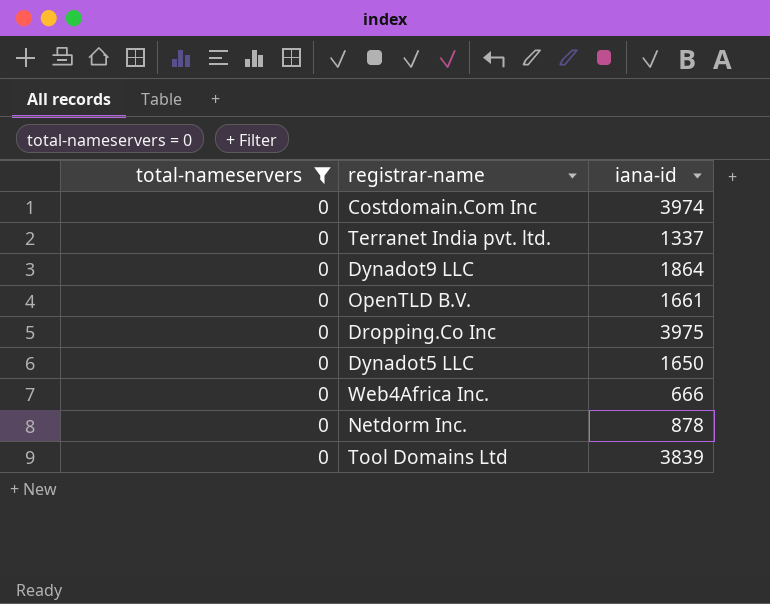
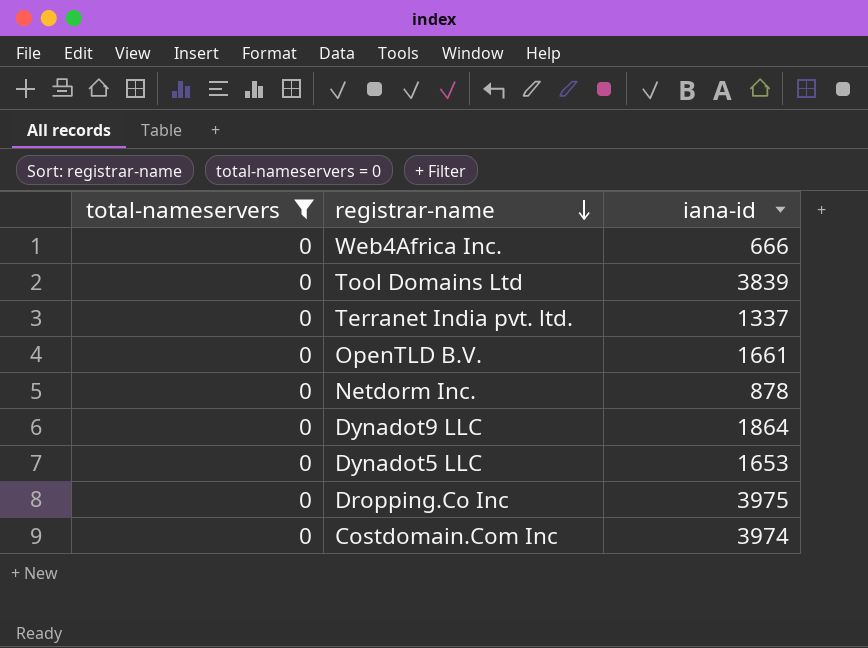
row order: none -> registrar-name descending
Dynadot5 LLC | iana-id: 1650 -> 1653

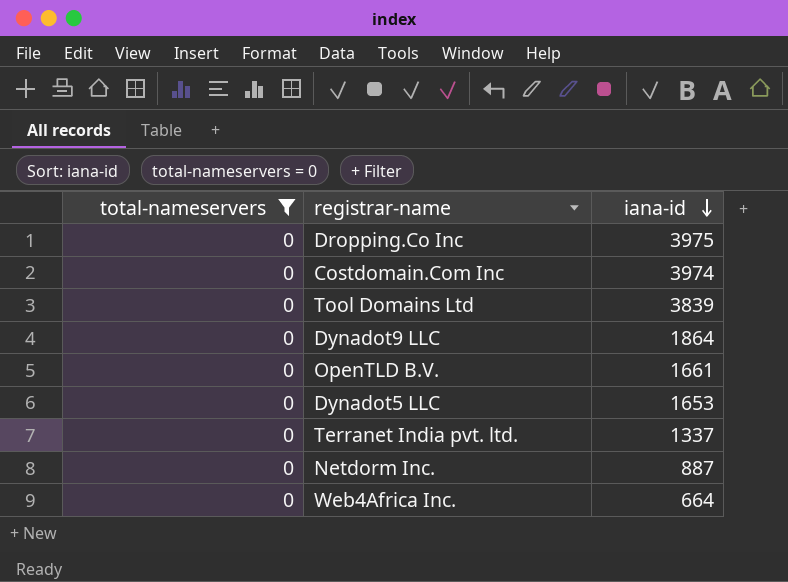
row order: registrar-name descending -> iana-id descending
Netdorm Inc. | iana-id: 878 -> 887
Web4Africa Inc. | iana-id: 666 -> 664

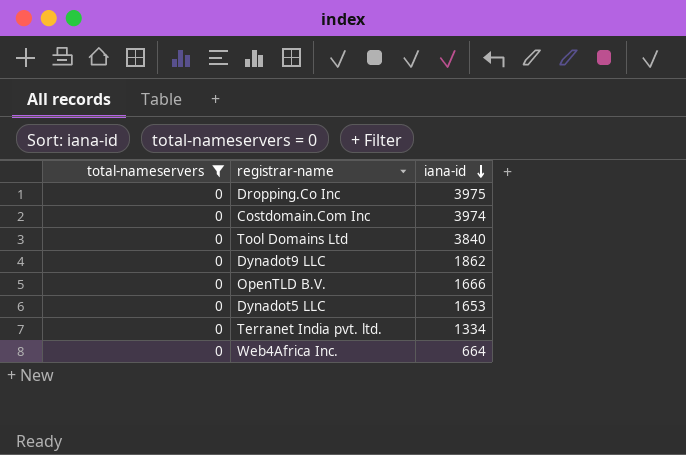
row Netdorm Inc.: 0 | 887 -> none
Tool Domains Ltd | iana-id: 3839 -> 3840
Dynadot9 LLC | iana-id: 1864 -> 1862
OpenTLD B.V. | iana-id: 1661 -> 1666
Terranet India pvt. ltd. | iana-id: 1337 -> 1334

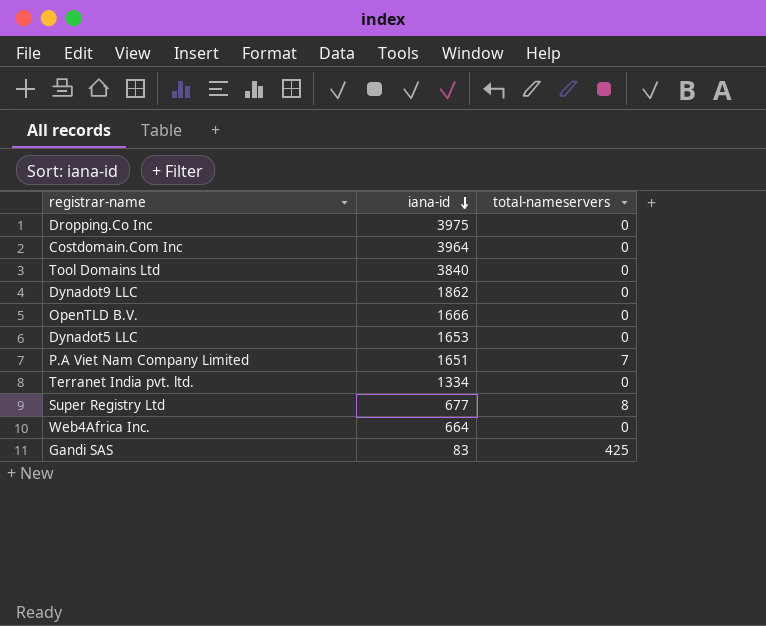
filter: total-nameservers = 0 -> none
column total-nameservers | position: 1 -> 3
Costdomain.Com Inc | iana-id: 3974 -> 3964

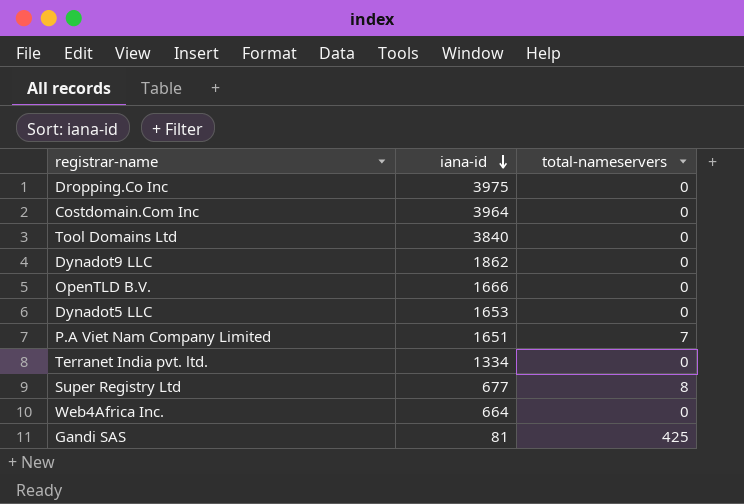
Gandi SAS | iana-id: 83 -> 81

